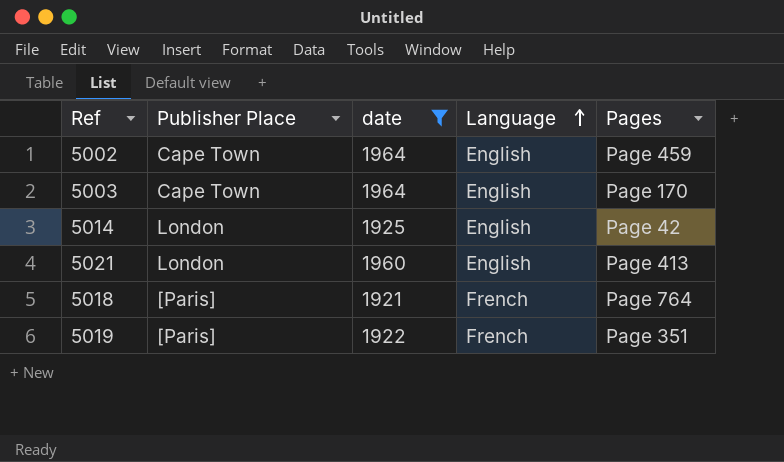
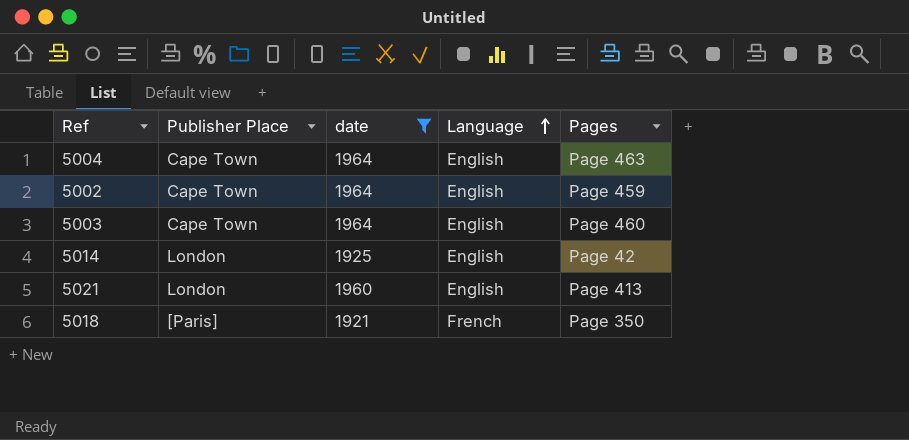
row 5019: [Paris] | 1922 | French | Page 351 -> none
row 5004: none -> Cape Town | 1964 | English | Page 463
5003 | Pages: Page 170 -> Page 460
5018 | Pages: Page 764 -> Page 350

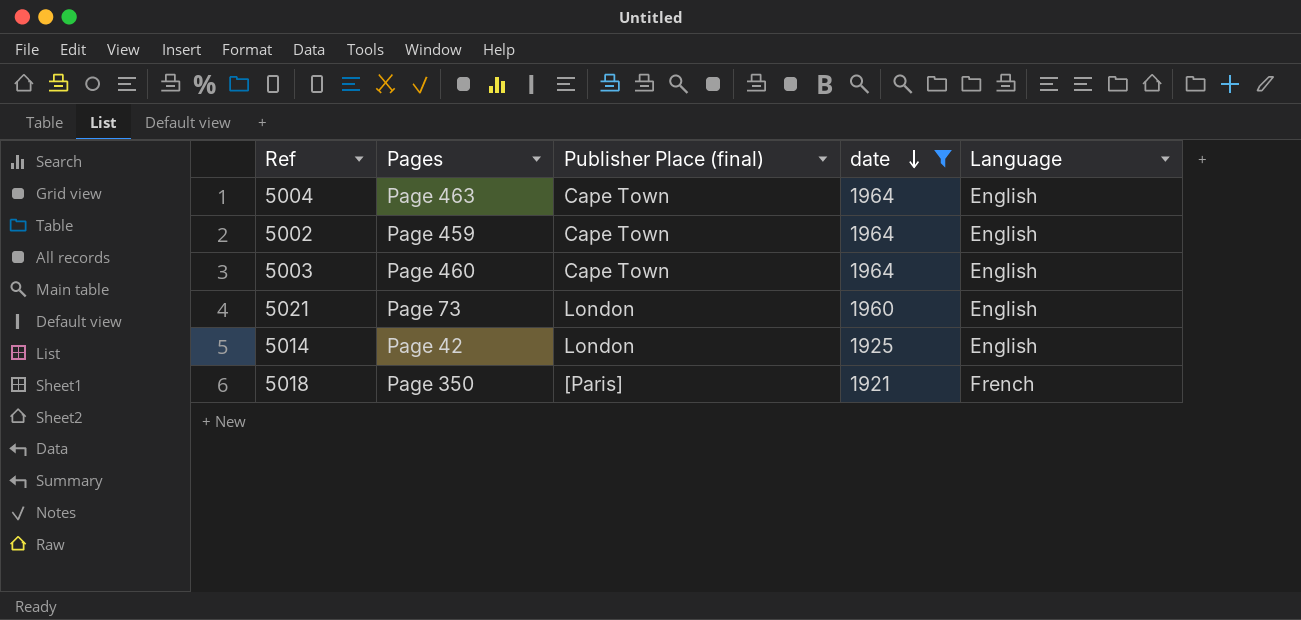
row order: Language ascending -> date descending
column Pages | position: 5 -> 2
column name: Publisher Place -> Publisher Place (final)
5021 | Pages: Page 413 -> Page 73

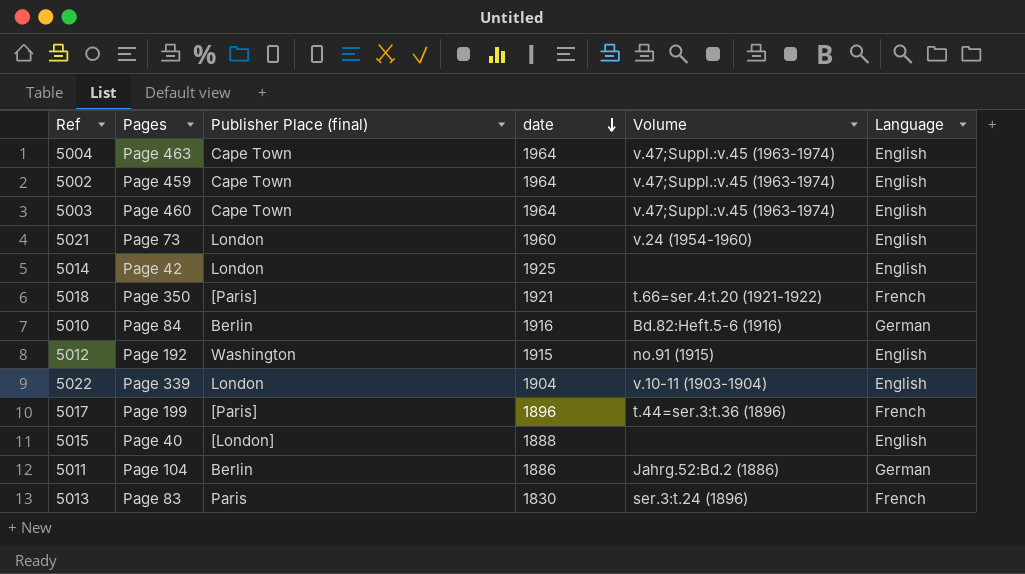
filter: date >= 1921 -> none
column Volume | position: none -> 5

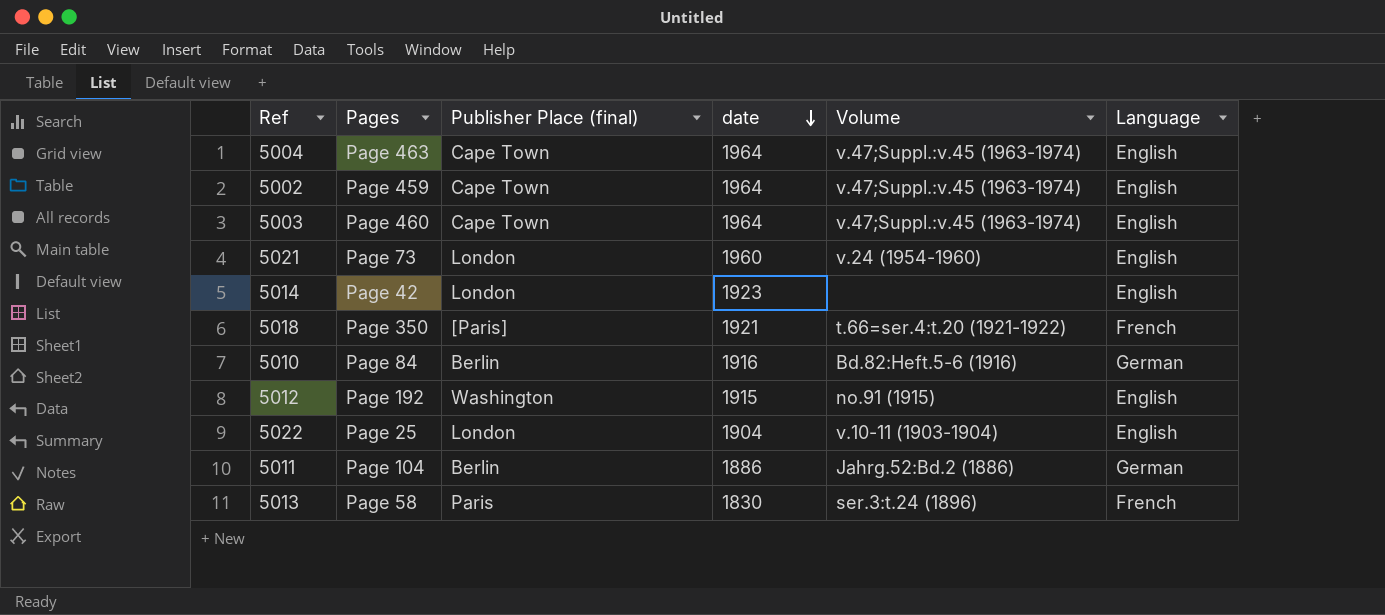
row 5017: Page 199 | [Paris] | 1896 | t.44=ser.3:t.36 (1896) | French -> none
row 5015: Page 40 | [London] | 1888 | none | English -> none
5014 | date: 1925 -> 1923
5022 | Pages: Page 339 -> Page 25
5013 | Pages: Page 83 -> Page 58

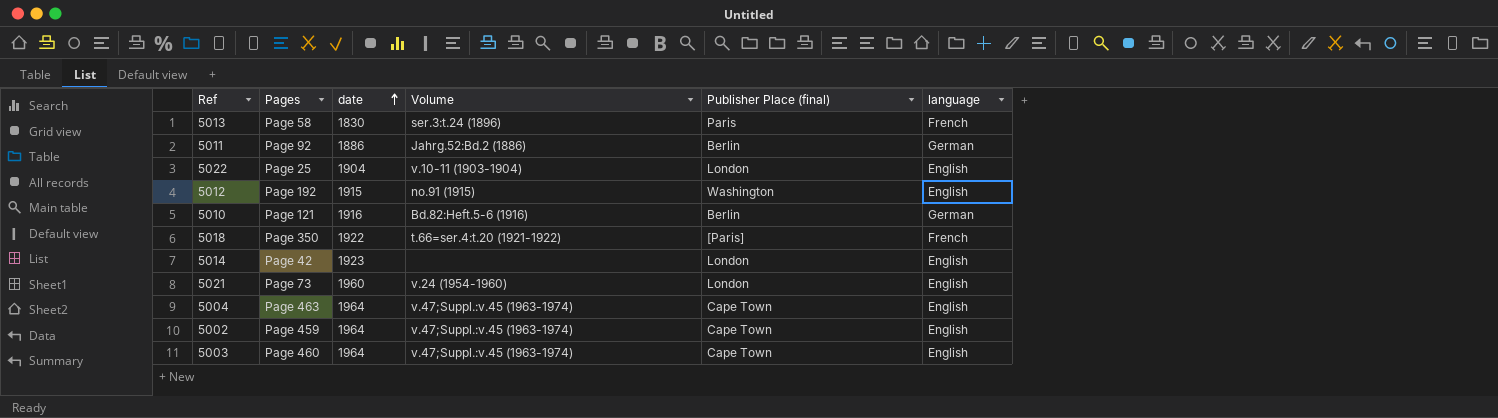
row order: date descending -> date ascending
column Publisher Place (final) | position: 3 -> 5
column name: Language -> language
5011 | Pages: Page 104 -> Page 92
5010 | Pages: Page 84 -> Page 121
5018 | date: 1921 -> 1922

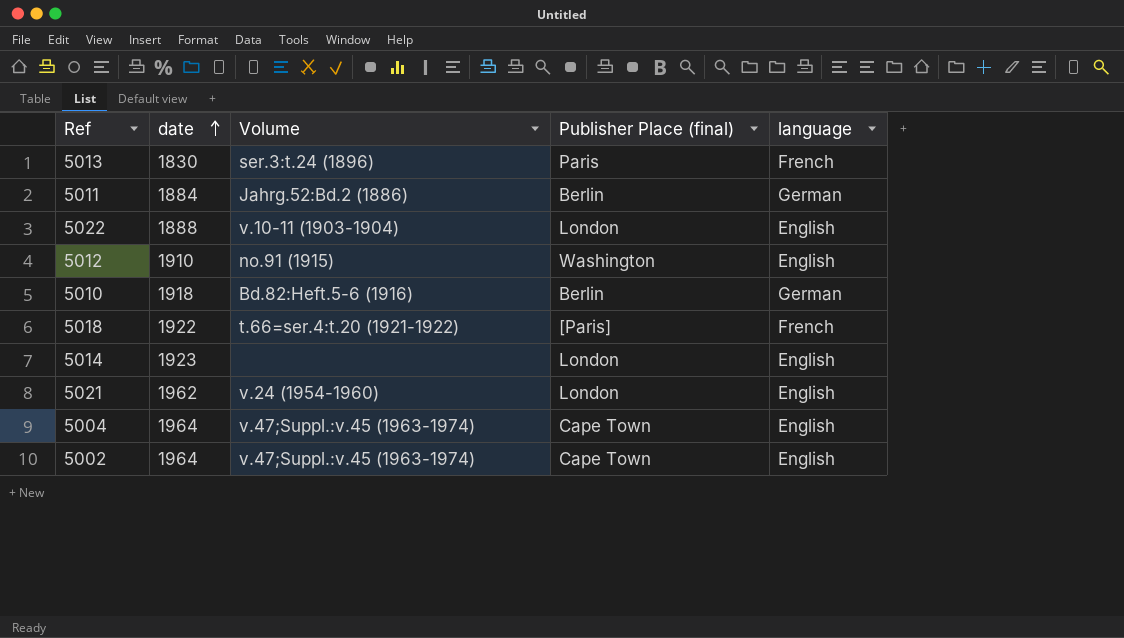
column Pages | position: 2 -> none
row 5003: Page 460 | 1964 | v.47;Suppl.:v.45 (1963-1974) | Cape Town | English -> none
5011 | date: 1886 -> 1884
5022 | date: 1904 -> 1888
5012 | date: 1915 -> 1910
5010 | date: 1916 -> 1918
5021 | date: 1960 -> 1962

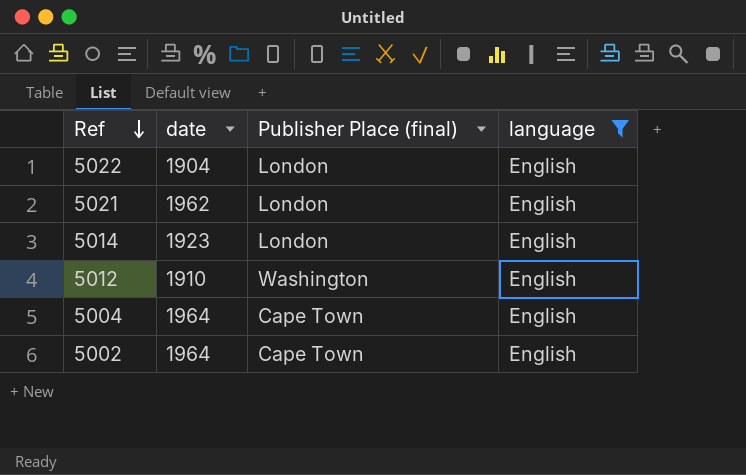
filter: none -> language = English
row order: date ascending -> Ref descending
column Volume | position: 3 -> none
5022 | date: 1888 -> 1904

